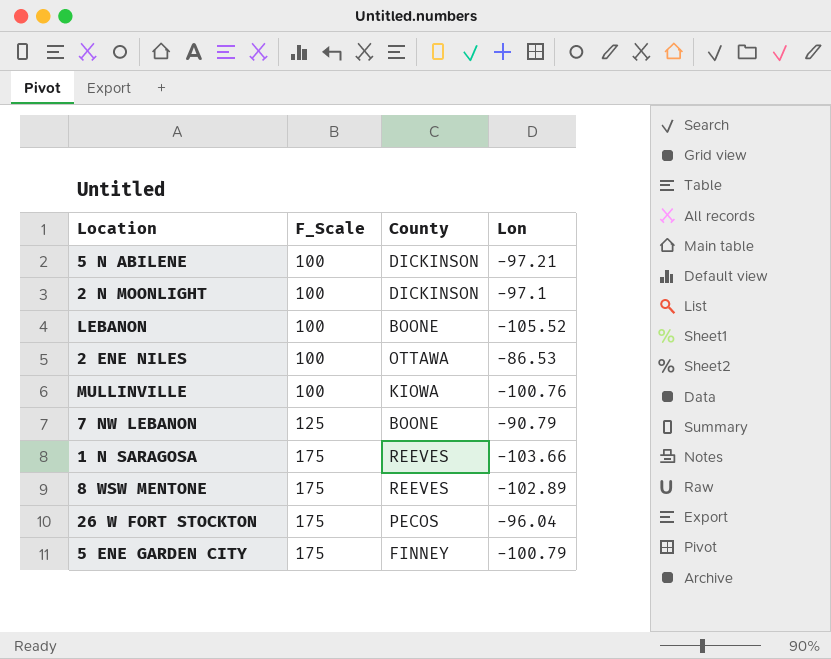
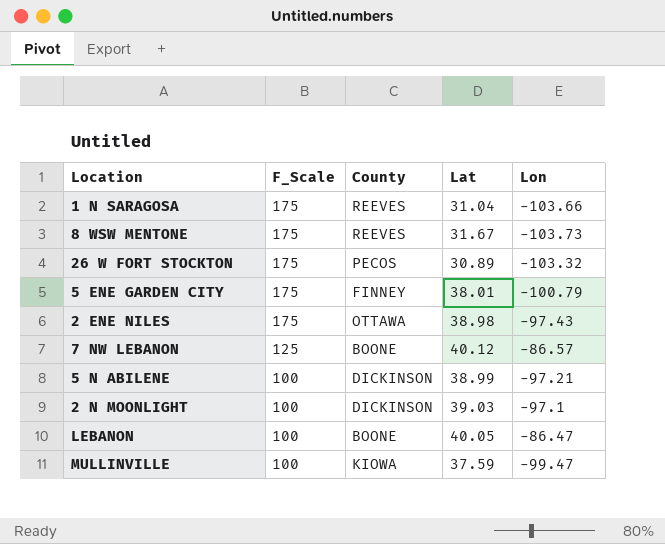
row order: F_Scale ascending -> F_Scale descending
column Lat | position: none -> 4
8 WSW MENTONE | Lon: -102.89 -> -103.73
26 W FORT STOCKTON | Lon: -96.04 -> -103.32
2 ENE NILES | F_Scale: 100 -> 175
2 ENE NILES | Lon: -86.53 -> -97.43
7 NW LEBANON | Lon: -90.79 -> -86.57
LEBANON | Lon: -105.52 -> -86.47
MULLINVILLE | Lon: -100.76 -> -99.47

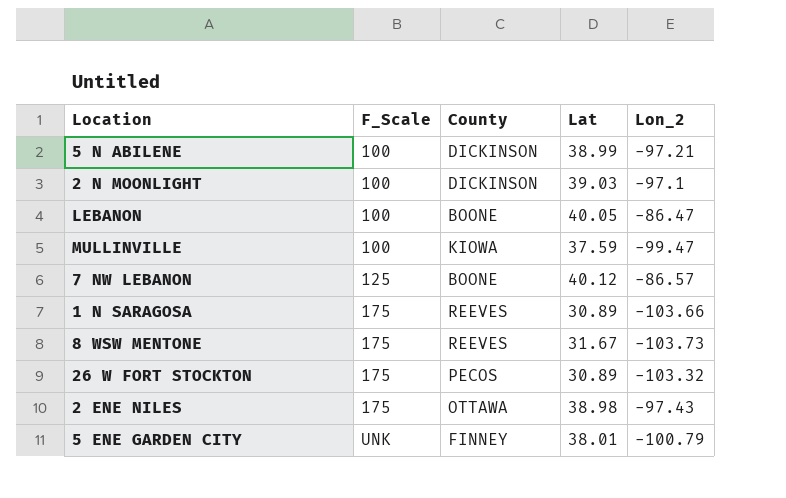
row order: F_Scale descending -> F_Scale ascending
column name: Lon -> Lon_2
1 N SARAGOSA | Lat: 31.04 -> 30.89
5 ENE GARDEN CITY | F_Scale: 175 -> UNK

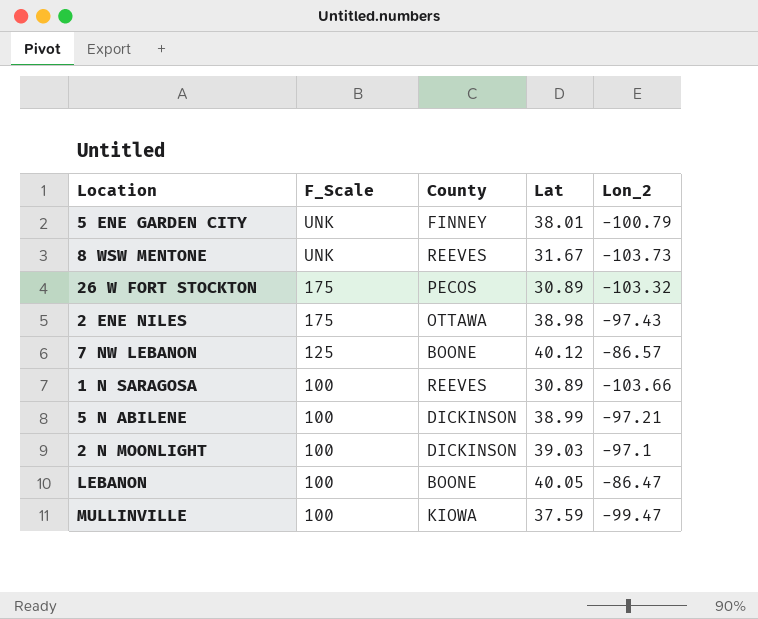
row order: F_Scale ascending -> F_Scale descending
8 WSW MENTONE | F_Scale: 175 -> UNK
1 N SARAGOSA | F_Scale: 175 -> 100

